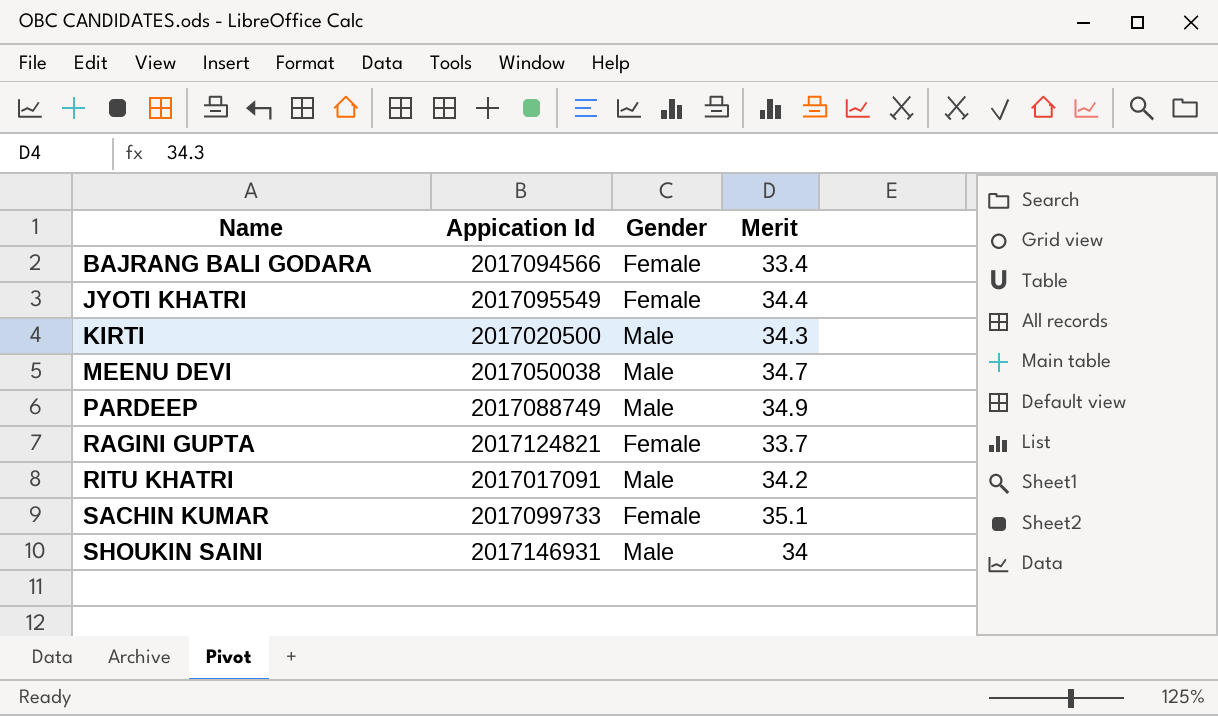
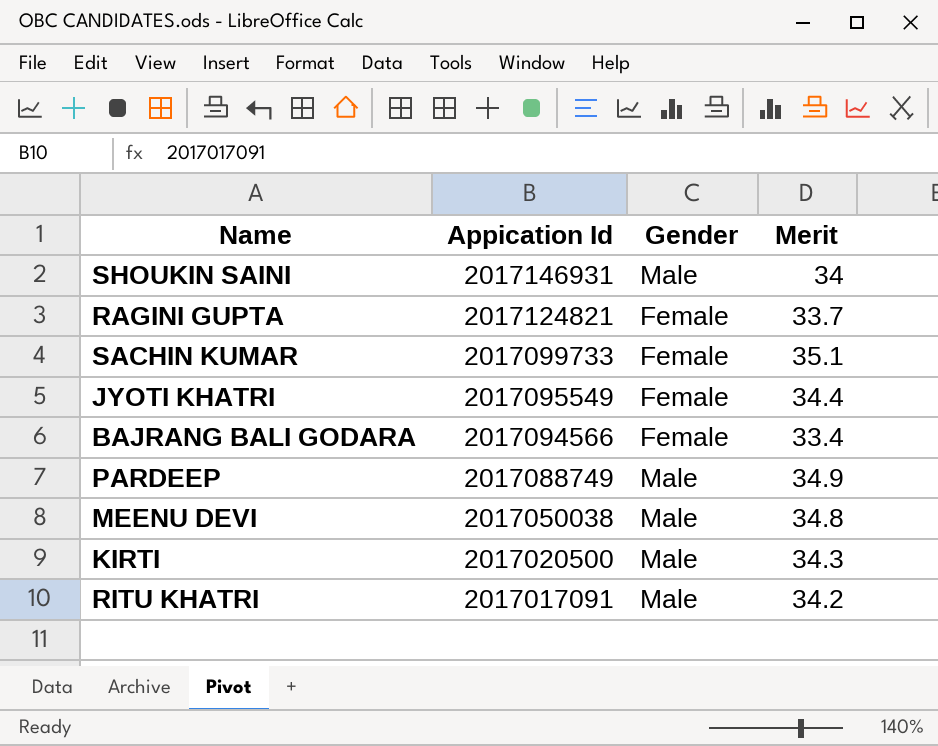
row order: Name ascending -> Appication Id descending
MEENU DEVI | Merit: 34.7 -> 34.8

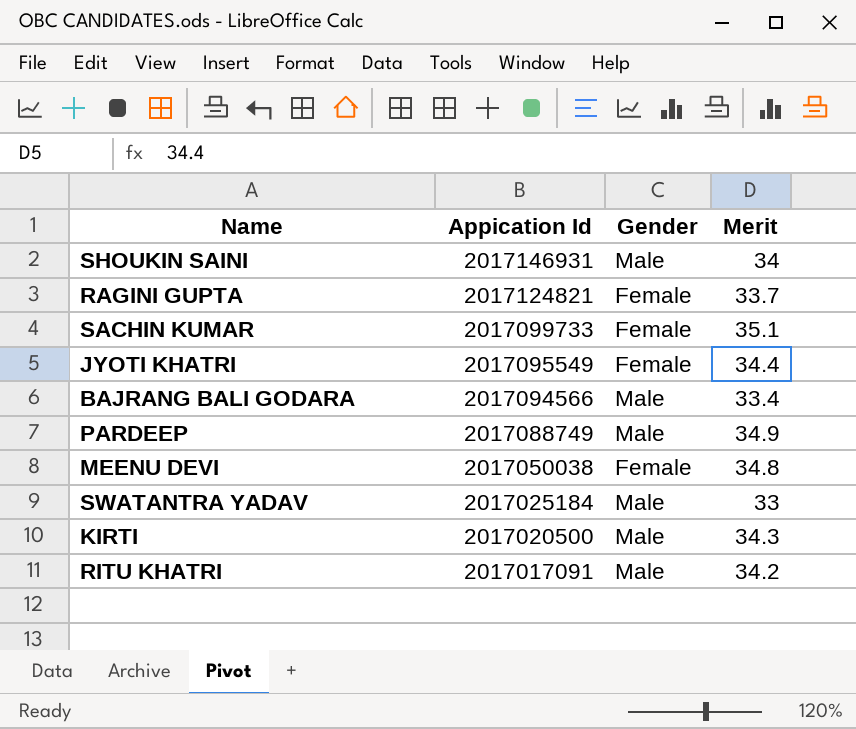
BAJRANG BALI GODARA | Gender: Female -> Male
MEENU DEVI | Gender: Male -> Female
row SWATANTRA YADAV: none -> 2017025184 | Male | 33

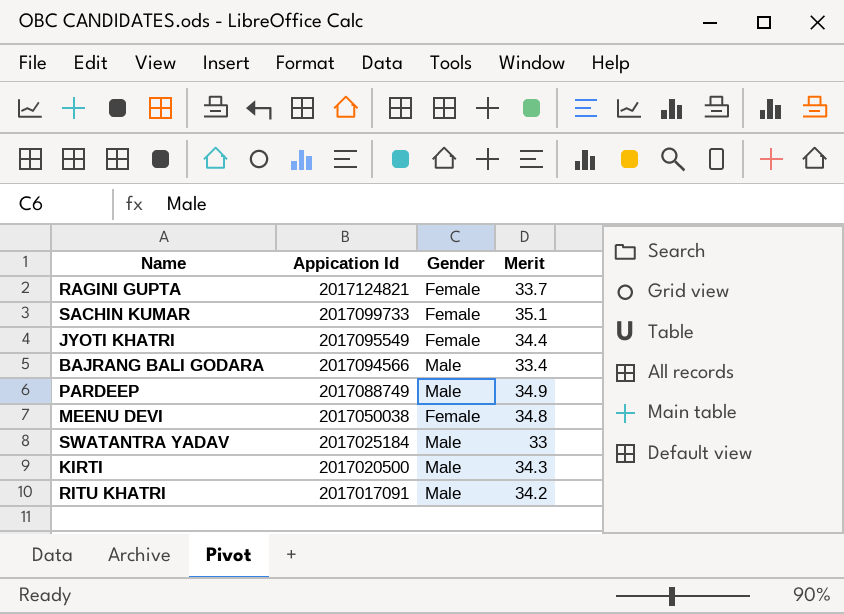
row SHOUKIN SAINI: 2017146931 | Male | 34 -> none

